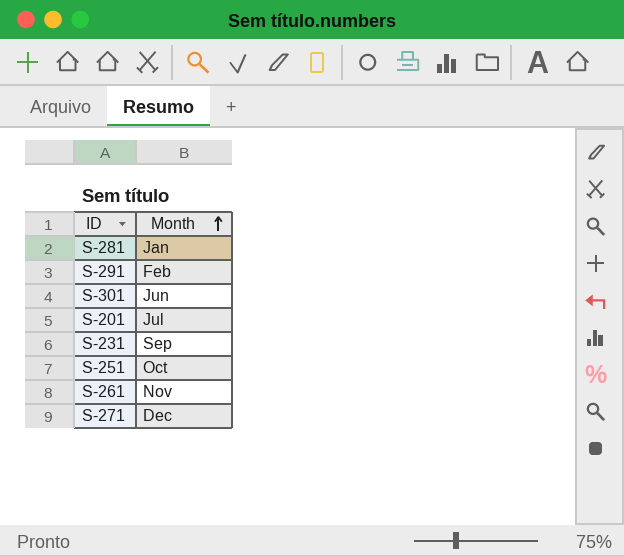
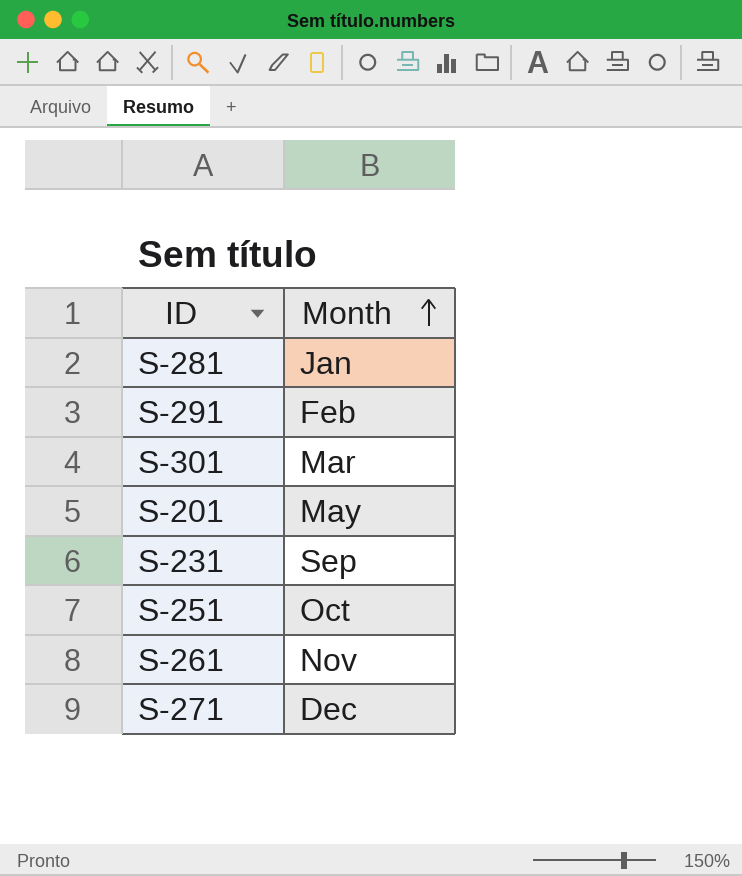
S-301 | Month: Jun -> Mar
S-201 | Month: Jul -> May

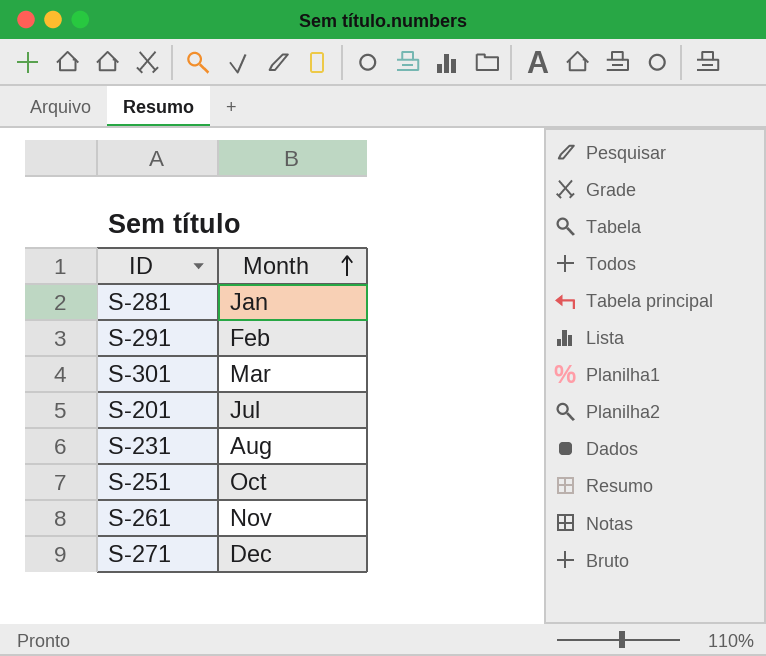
S-201 | Month: May -> Jul
S-231 | Month: Sep -> Aug

